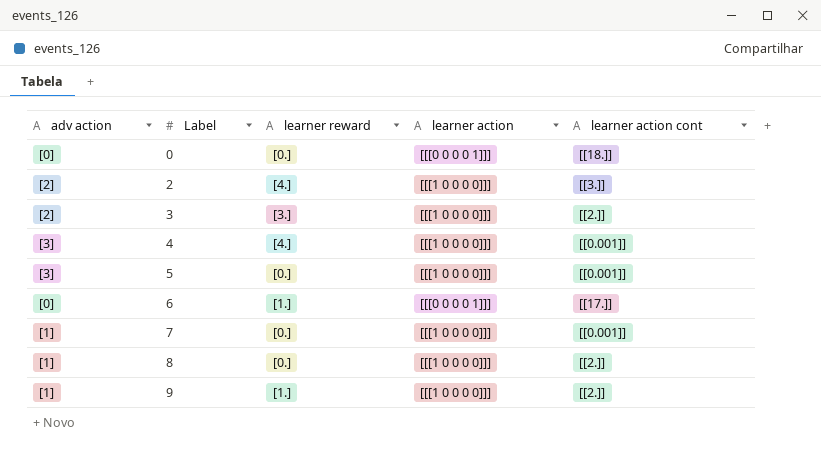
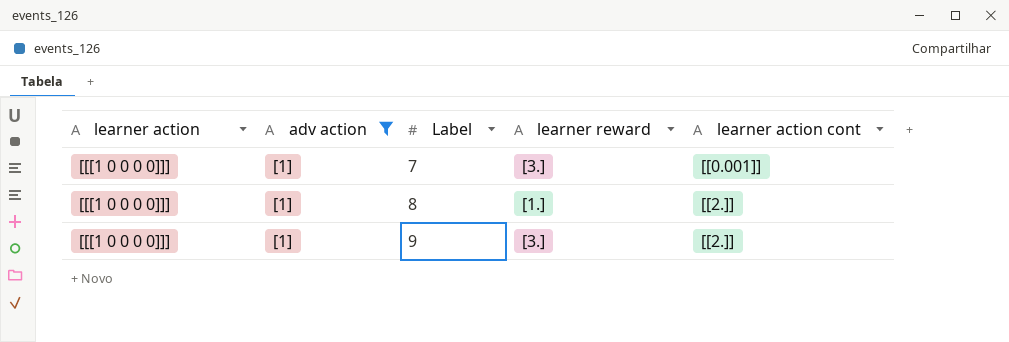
filter: none -> adv action = [1]
column learner action | position: 4 -> 1
7 | learner reward: [0.] -> [3.]
8 | learner reward: [0.] -> [1.]
9 | learner reward: [1.] -> [3.]

